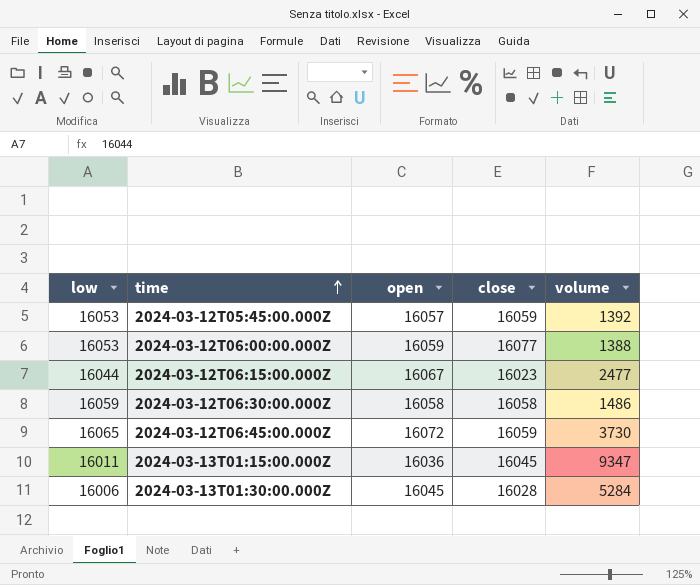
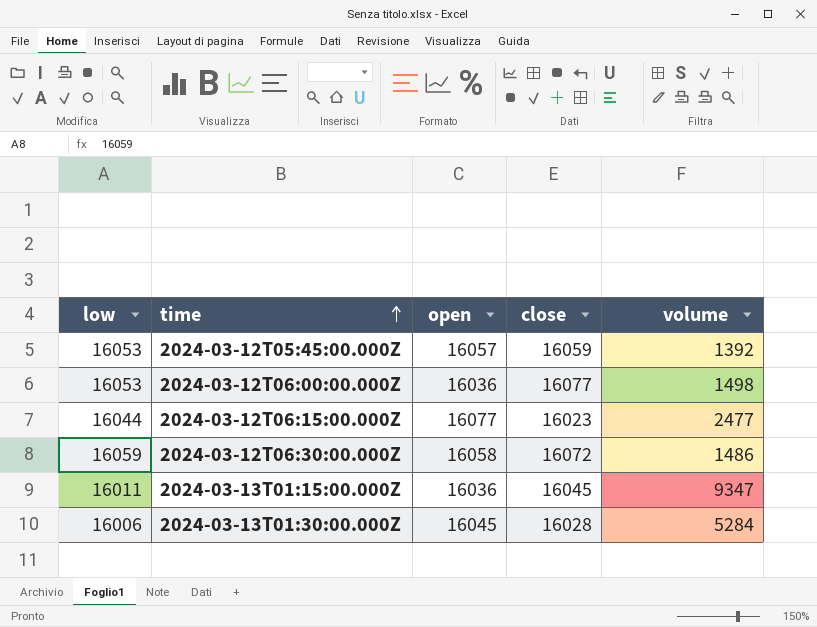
row 2024-03-12T06:45:00.000Z: 16065 | 16072 | 16059 | 3730 -> none
2024-03-12T06:00:00.000Z | open: 16059 -> 16036
2024-03-12T06:00:00.000Z | volume: 1388 -> 1498
2024-03-12T06:15:00.000Z | open: 16067 -> 16077
2024-03-12T06:30:00.000Z | close: 16058 -> 16072

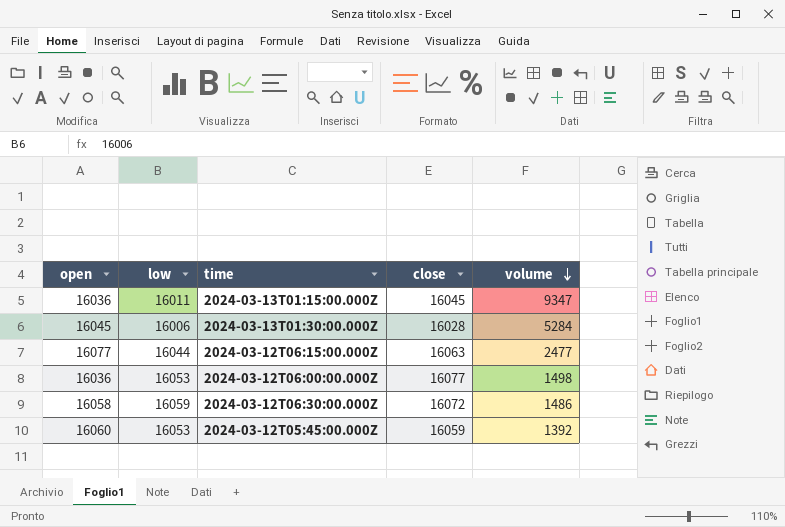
row order: time ascending -> volume descending
column open | position: 3 -> 1
2024-03-12T06:15:00.000Z | close: 16023 -> 16063
2024-03-12T05:45:00.000Z | open: 16057 -> 16060

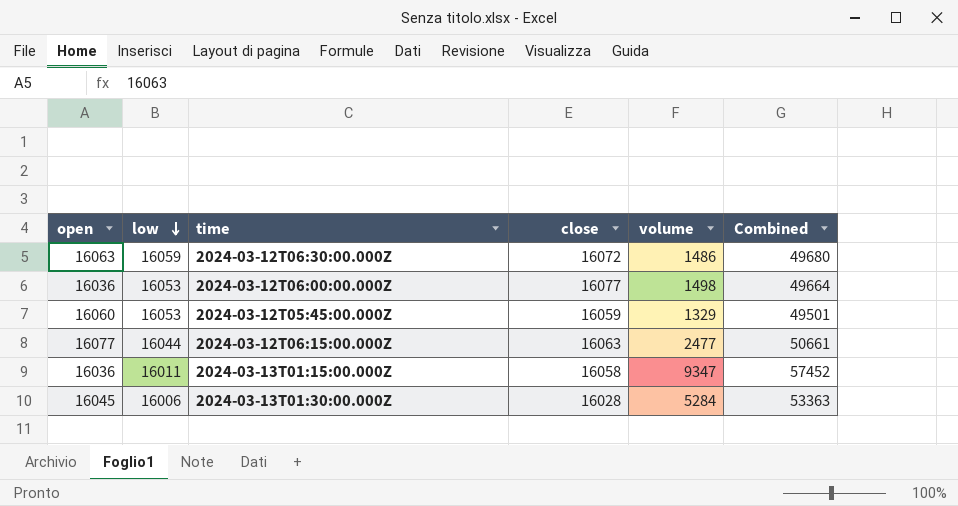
row order: volume descending -> low descending
column Combined | formula: none -> [open] + [low] + [close] + [volume]
2024-03-12T06:30:00.000Z | open: 16058 -> 16063
2024-03-12T05:45:00.000Z | volume: 1392 -> 1329
2024-03-13T01:15:00.000Z | close: 16045 -> 16058

